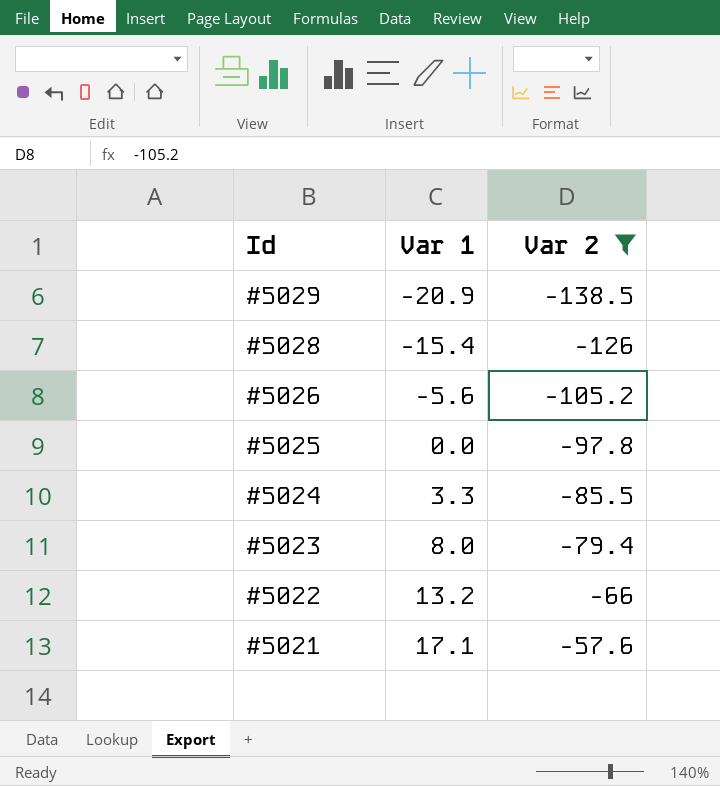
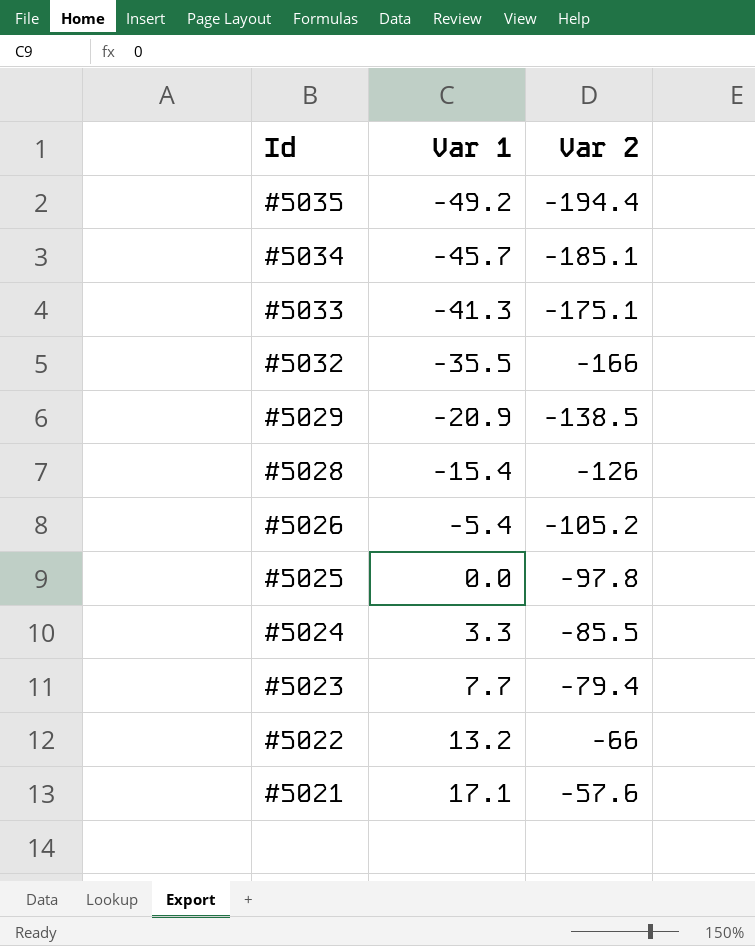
filter: Var 2 >= -138.5 -> none
#5026 | Var 1: -5.6 -> -5.4
#5023 | Var 1: 8.0 -> 7.7

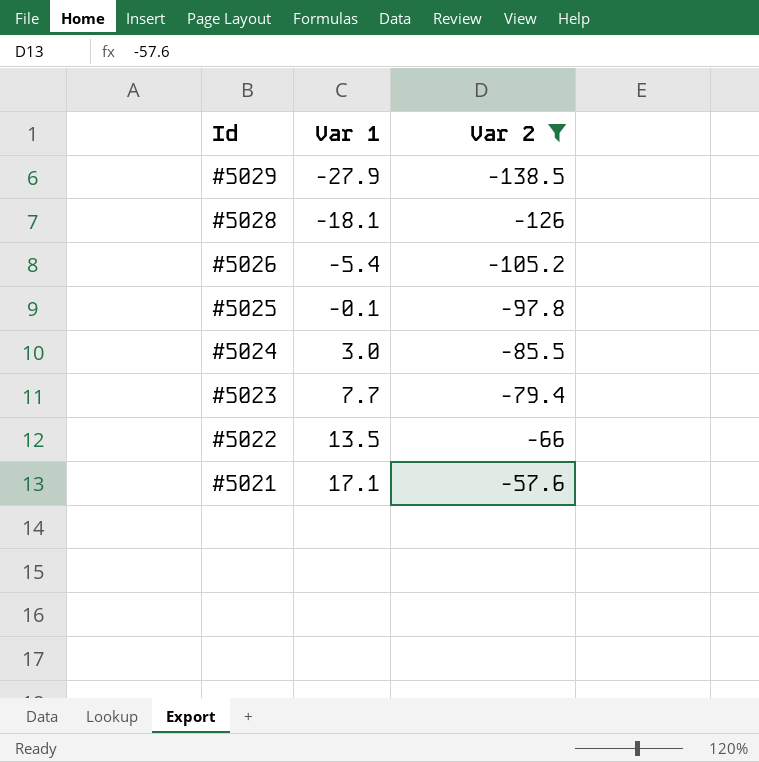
filter: none -> Var 2 >= -138.5
#5029 | Var 1: -20.9 -> -27.9
#5028 | Var 1: -15.4 -> -18.1
#5025 | Var 1: 0.0 -> -0.1
#5024 | Var 1: 3.3 -> 3.0
#5022 | Var 1: 13.2 -> 13.5

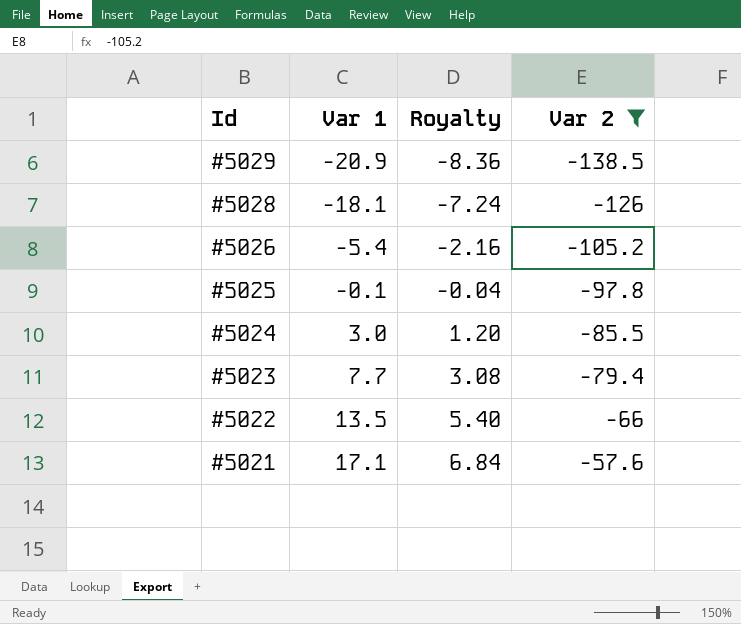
column Royalty | formula: none -> [Var 1] * 0.4
#5029 | Var 1: -27.9 -> -20.9

